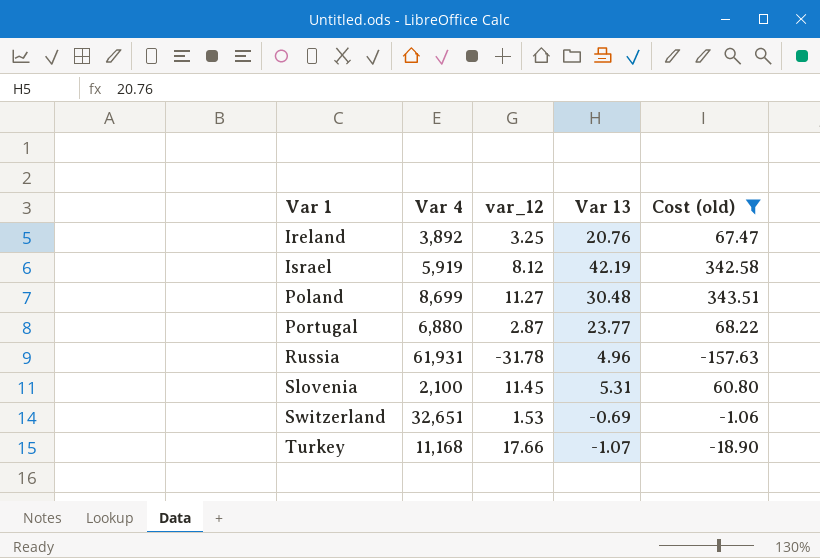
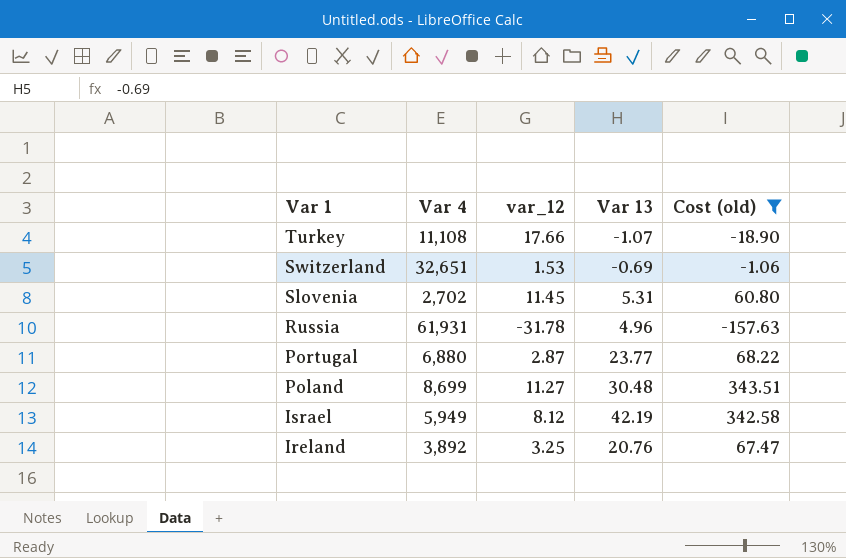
row order: Var 1 ascending -> Var 1 descending
Turkey | Var 4: 11,168 -> 11,108
Slovenia | Var 4: 2,100 -> 2,702
Israel | Var 4: 5,919 -> 5,949

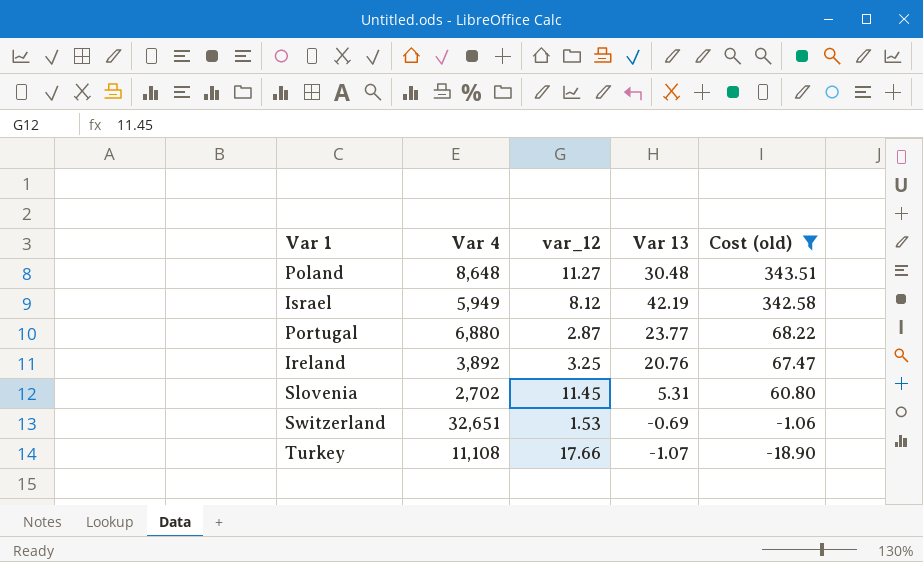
row order: Var 1 descending -> Cost (old) descending
row Russia: 61,931 | -31.78 | 4.96 | -157.63 -> none
Poland | Var 4: 8,699 -> 8,648

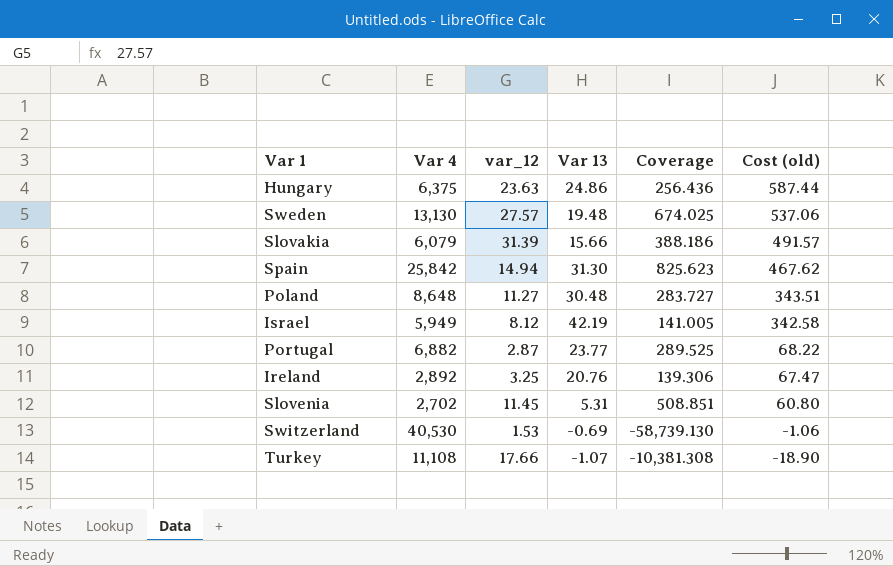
filter: Cost (old) <= 343.51 -> none
column Coverage | formula: none -> [Var 4] / [Var 13]
Portugal | Var 4: 6,880 -> 6,882
Ireland | Var 4: 3,892 -> 2,892
Switzerland | Var 4: 32,651 -> 40,530

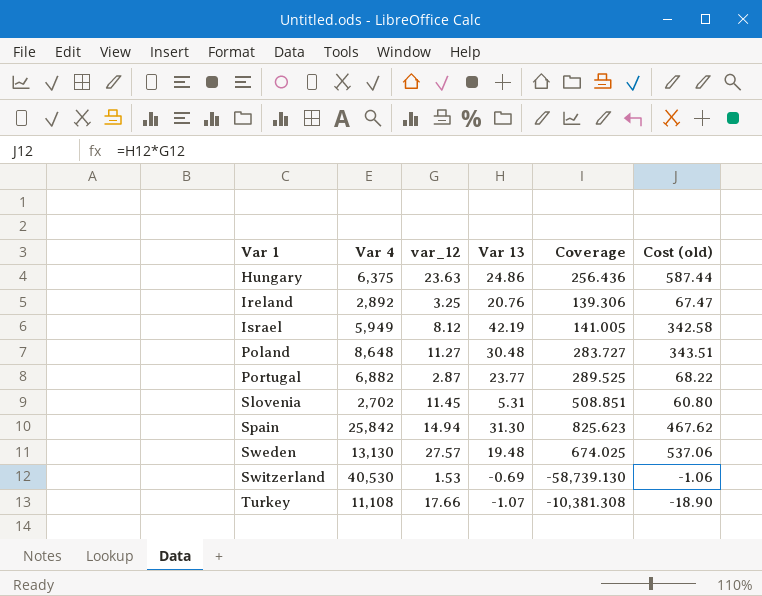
row order: Cost (old) descending -> Var 1 ascending
row Slovakia: 6,079 | 31.39 | 15.66 | 388.186 | 491.57 -> none

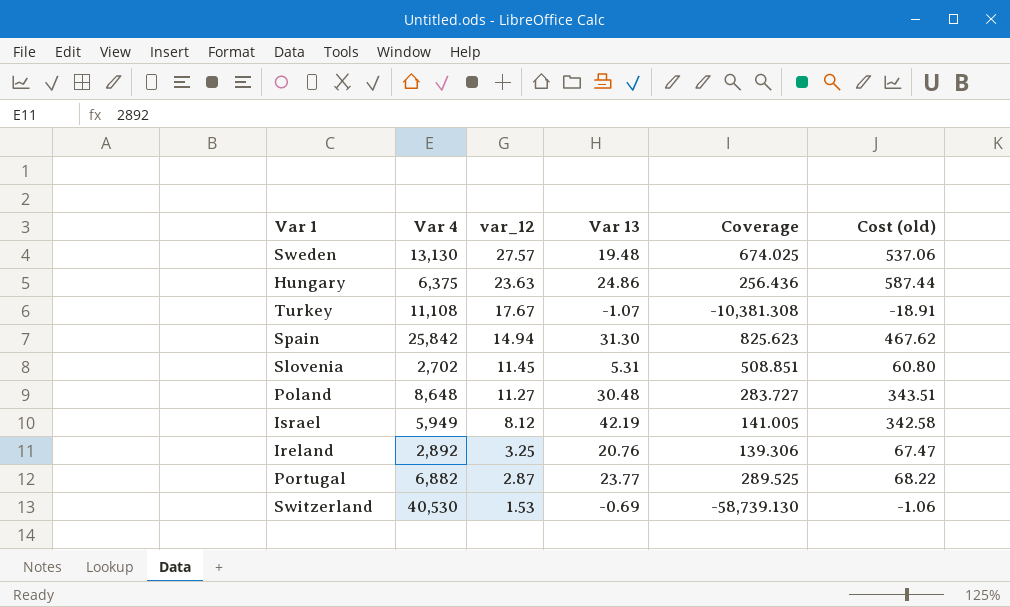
row order: Var 1 ascending -> var_12 descending
Turkey | var_12: 17.66 -> 17.67
Turkey | Cost (old): -18.90 -> -18.91

